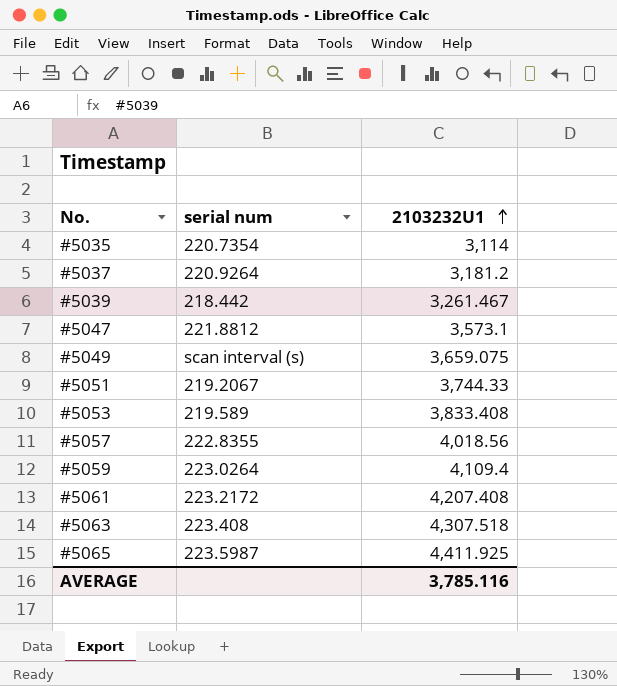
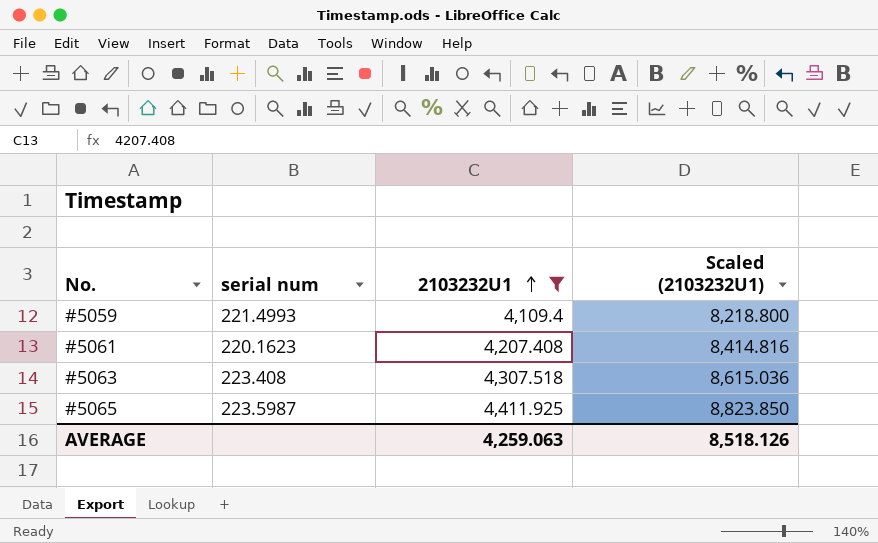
filter: none -> 2103232U1 >= 4,109.4
column Scaled (2103232U1) | formula: none -> [2103232U1] * 2
#5059 | serial num: 223.0264 -> 221.4993
#5061 | serial num: 223.2172 -> 220.1623
AVERAGE | 2103232U1: 3,785.116 -> 4,259.063

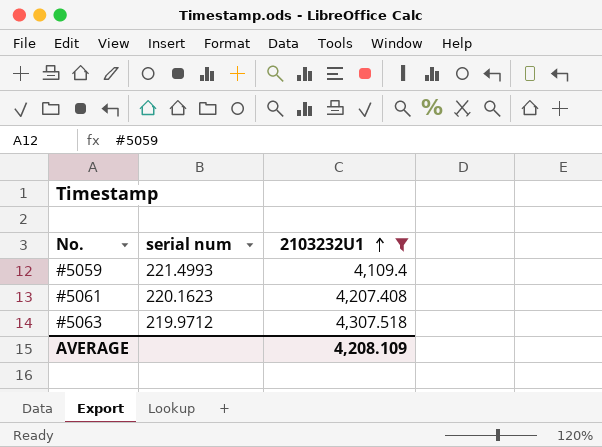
column Scaled (2103232U1) | formula: [2103232U1] * 2 -> none
row #5065: 223.5987 | 4,411.925 | 8,823.850 -> none
#5063 | serial num: 223.408 -> 219.9712
AVERAGE | 2103232U1: 4,259.063 -> 4,208.109

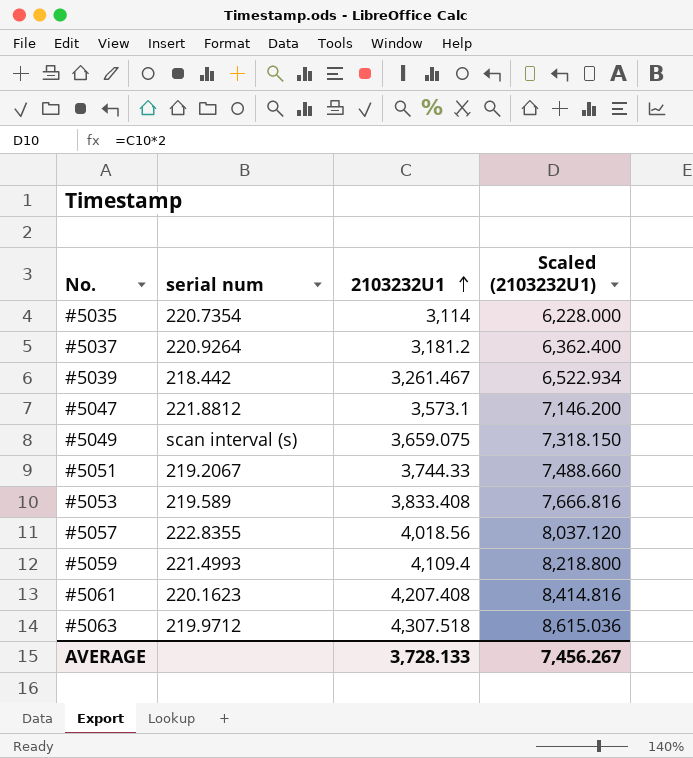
filter: 2103232U1 >= 4,109.4 -> none
column Scaled (2103232U1) | formula: none -> [2103232U1] * 2
AVERAGE | 2103232U1: 4,208.109 -> 3,728.133

